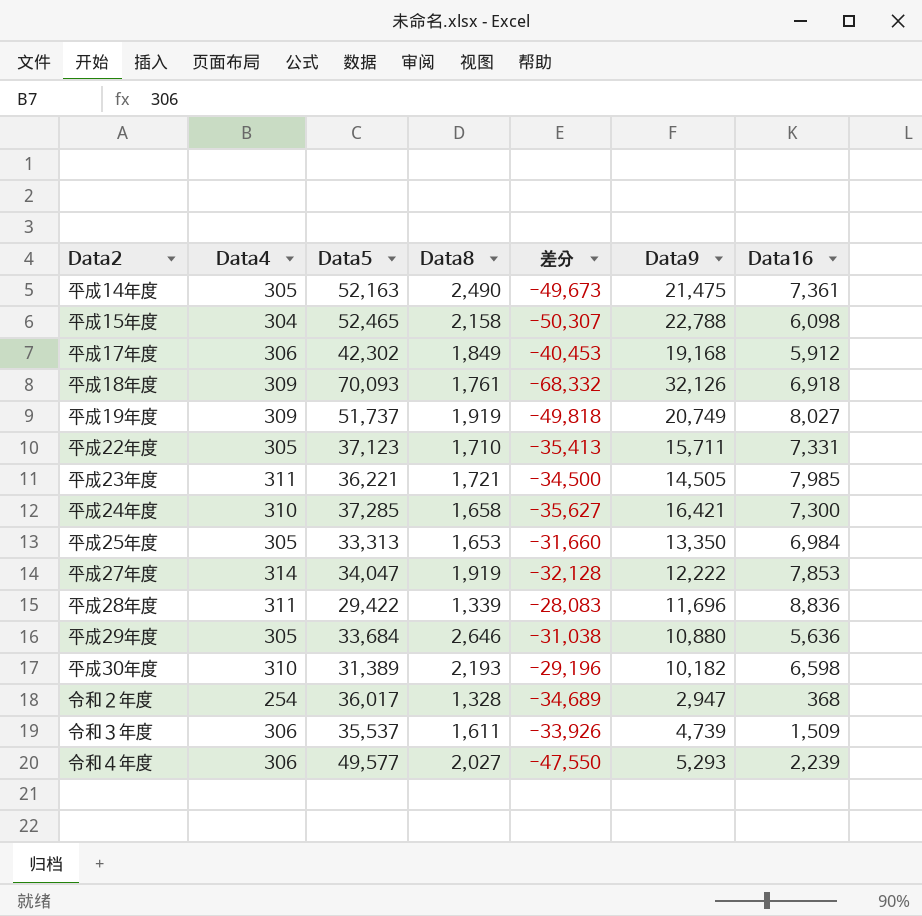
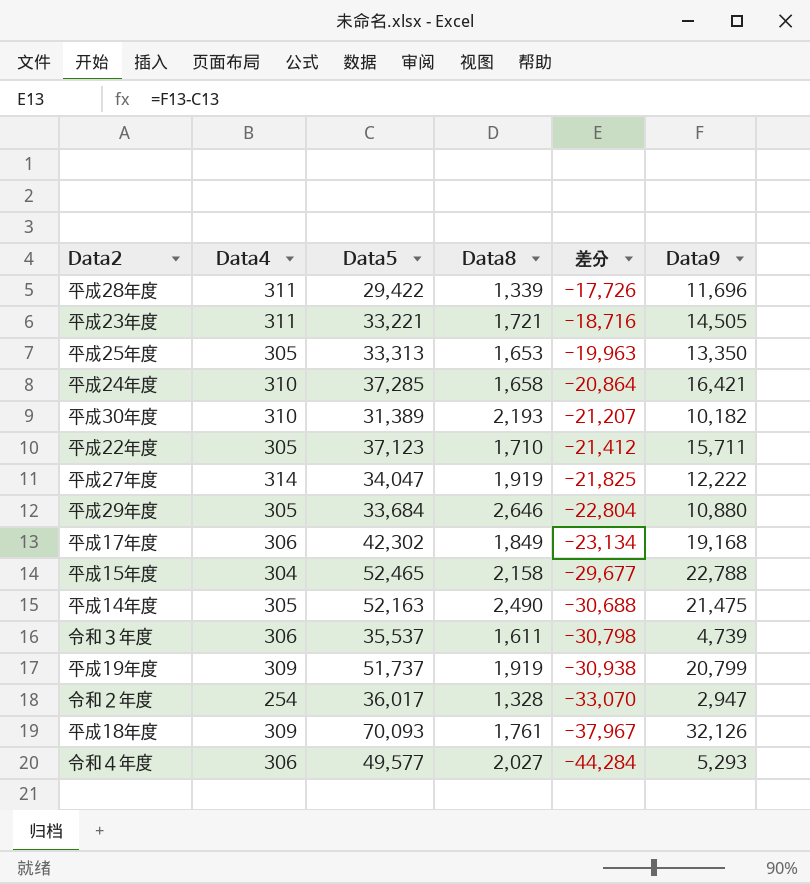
row order: none -> 差分 descending
column Data16 | position: 7 -> none
column 差分 | formula: [Data8] - [Data5] -> [Data9] - [Data5]
平成23年度 | Data5: 36,221 -> 33,221
平成19年度 | Data9: 20,749 -> 20,799

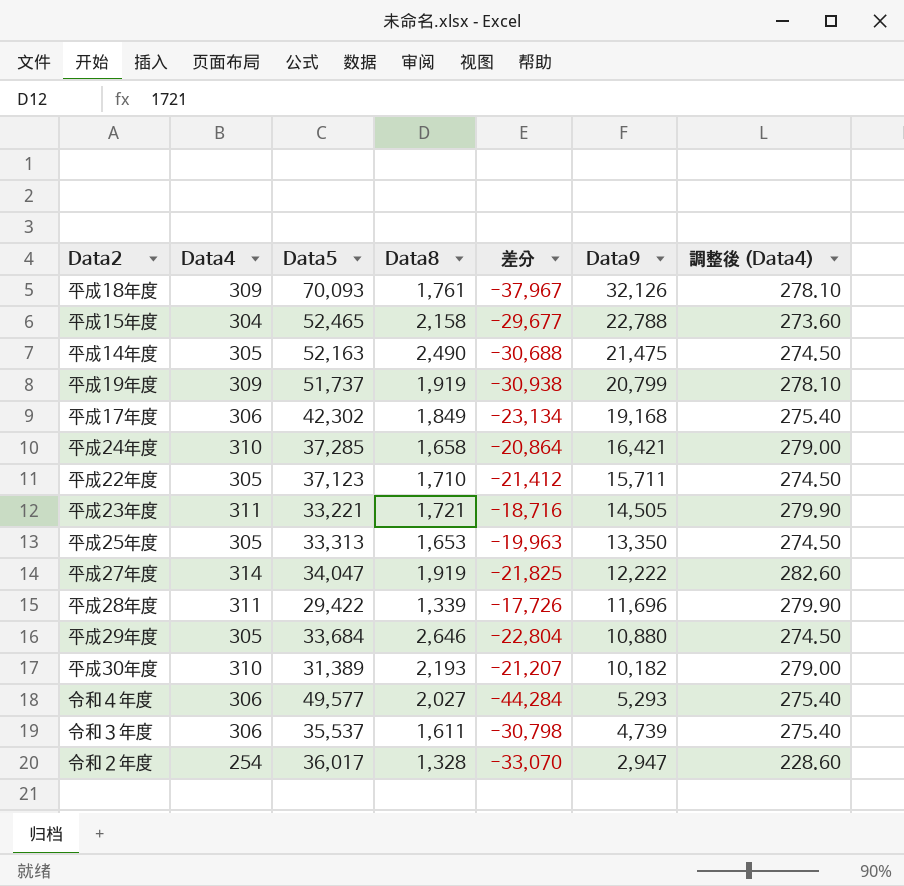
row order: 差分 descending -> Data9 descending
column 調整後 (Data4) | formula: none -> [Data4] * 0.9

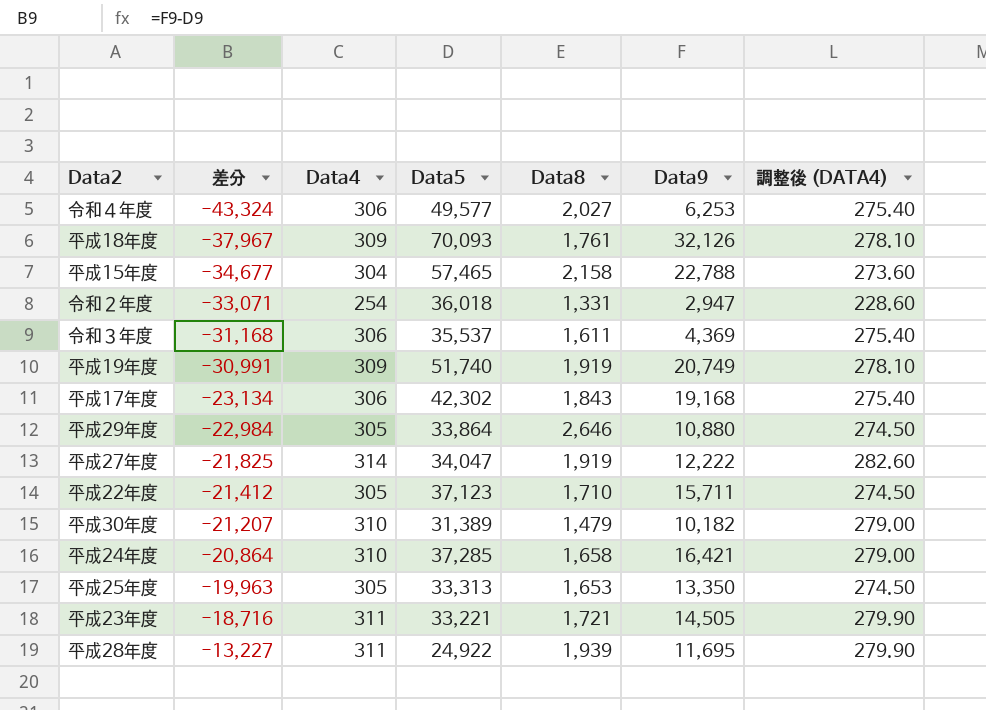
row order: Data9 descending -> 差分 ascending
column 差分 | position: 5 -> 2
column name: 調整後 (Data4) -> 調整後 (DATA4)
row 平成14年度: 305 | 52,163 | 2,490 | -30,688 | 21,475 | 274.50 -> none
令和４年度 | 差分: -44,284 -> -43,324
令和４年度 | Data9: 5,293 -> 6,253
平成15年度 | 差分: -29,677 -> -34,677
平成15年度 | Data5: 52,465 -> 57,465
令和２年度 | 差分: -33,070 -> -33,071
令和２年度 | Data5: 36,017 -> 36,018
令和２年度 | Data8: 1,328 -> 1,331
令和３年度 | 差分: -30,798 -> -31,168
令和３年度 | Data9: 4,739 -> 4,369
平成19年度 | 差分: -30,938 -> -30,991
平成19年度 | Data5: 51,737 -> 51,740
平成19年度 | Data9: 20,799 -> 20,749
平成17年度 | Data8: 1,849 -> 1,843
平成29年度 | 差分: -22,804 -> -22,984
平成29年度 | Data5: 33,684 -> 33,864
平成30年度 | Data8: 2,193 -> 1,479
平成28年度 | 差分: -17,726 -> -13,227
平成28年度 | Data5: 29,422 -> 24,922
平成28年度 | Data8: 1,339 -> 1,939
平成28年度 | Data9: 11,696 -> 11,695

